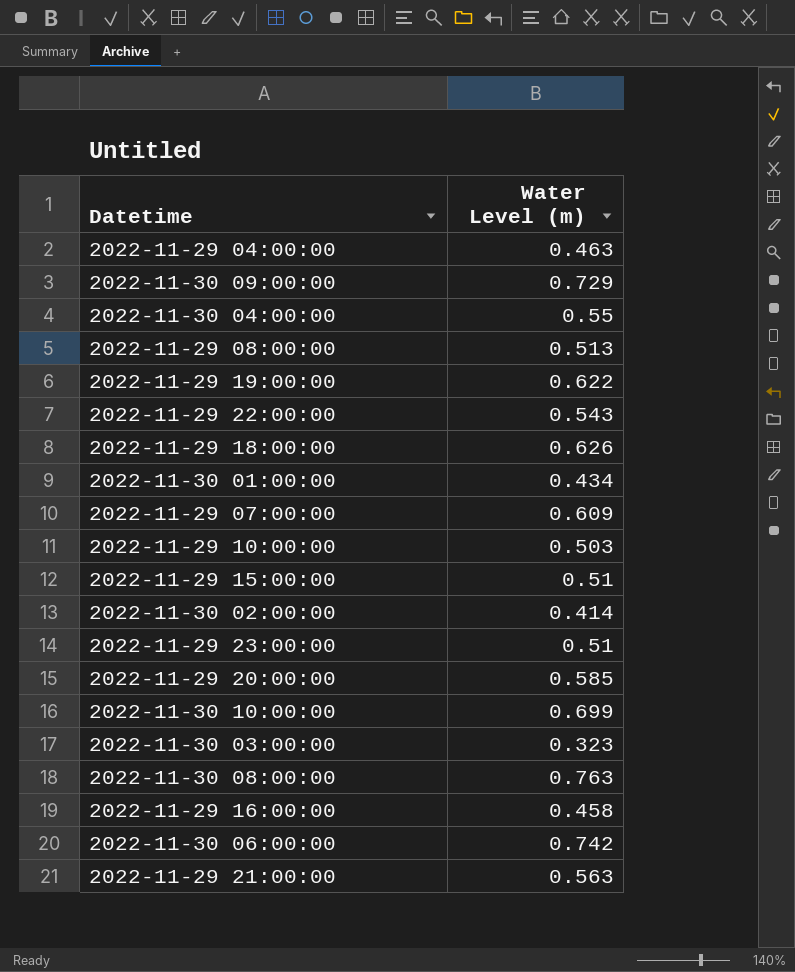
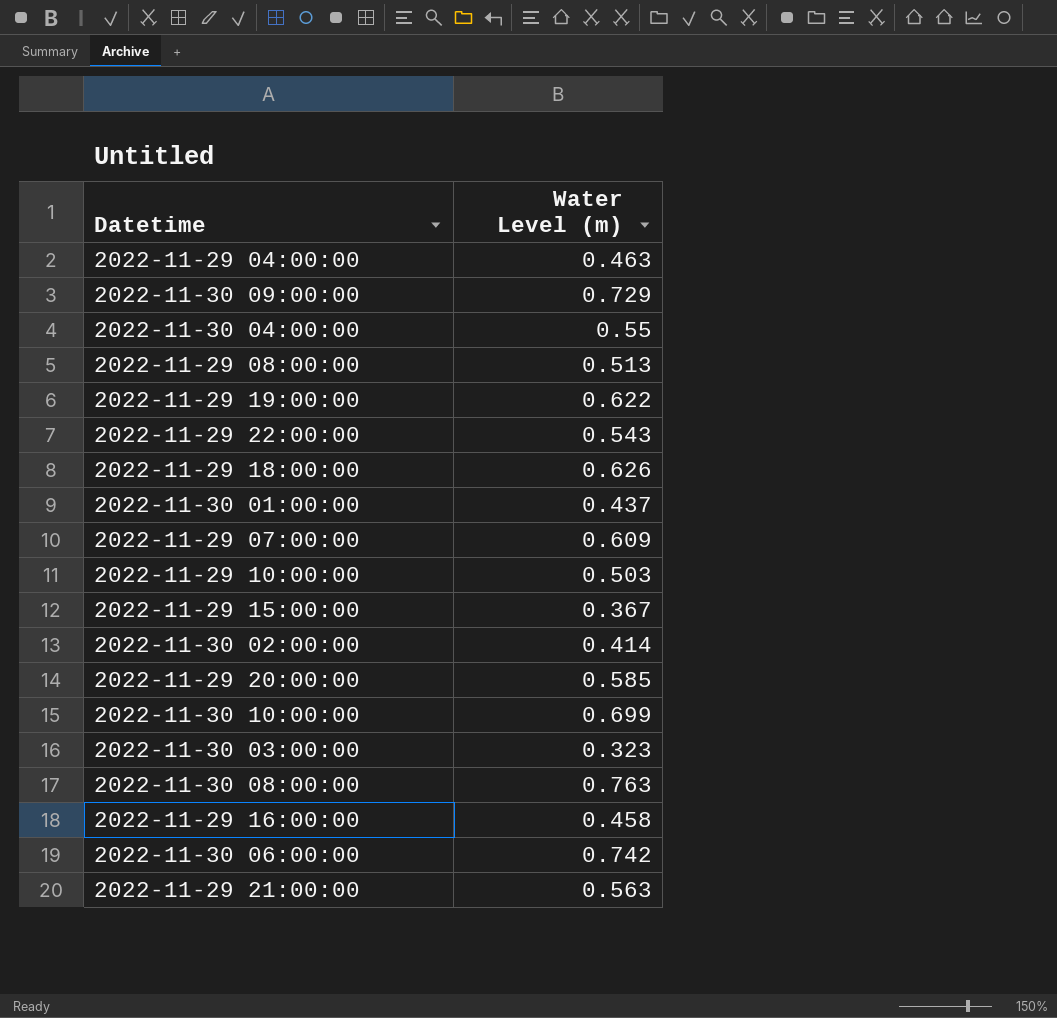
row 2022-11-29 23:00:00: 0.51 -> none
2022-11-30 01:00:00 | Water Level (m): 0.434 -> 0.437
2022-11-29 15:00:00 | Water Level (m): 0.51 -> 0.367

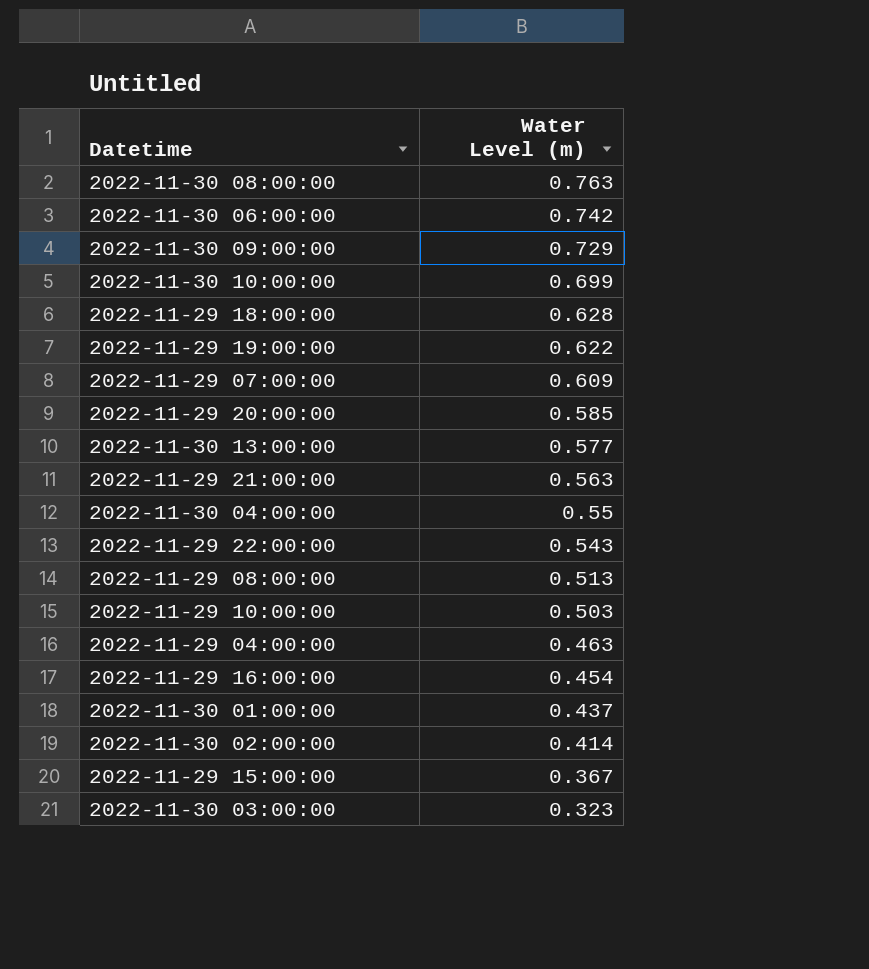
row order: none -> Water Level (m) descending
2022-11-29 18:00:00 | Water Level (m): 0.626 -> 0.628
row 2022-11-30 13:00:00: none -> 0.577
2022-11-29 16:00:00 | Water Level (m): 0.458 -> 0.454

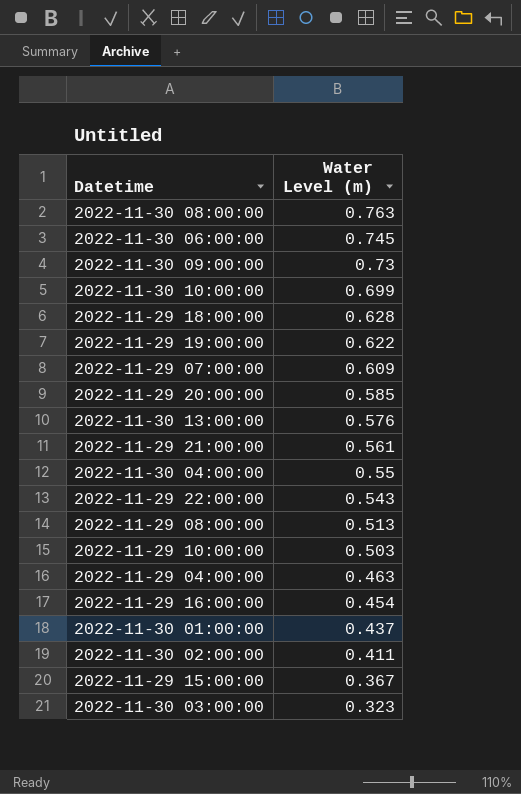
2022-11-30 06:00:00 | Water Level (m): 0.742 -> 0.745
2022-11-30 09:00:00 | Water Level (m): 0.729 -> 0.73
2022-11-30 13:00:00 | Water Level (m): 0.577 -> 0.576
2022-11-29 21:00:00 | Water Level (m): 0.563 -> 0.561
2022-11-30 02:00:00 | Water Level (m): 0.414 -> 0.411

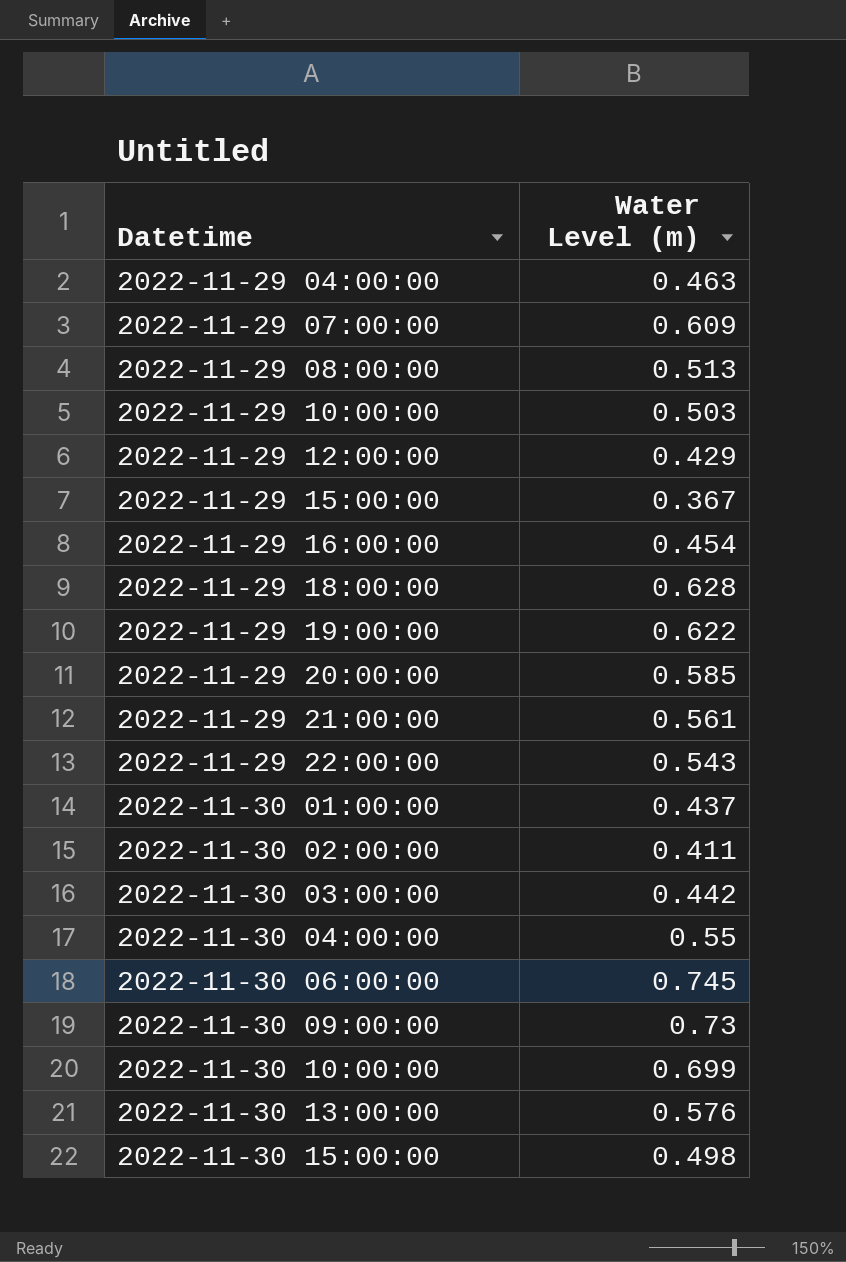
row order: Water Level (m) descending -> Datetime ascending
row 2022-11-30 08:00:00: 0.763 -> none
row 2022-11-29 12:00:00: none -> 0.429
2022-11-30 03:00:00 | Water Level (m): 0.323 -> 0.442
row 2022-11-30 15:00:00: none -> 0.498

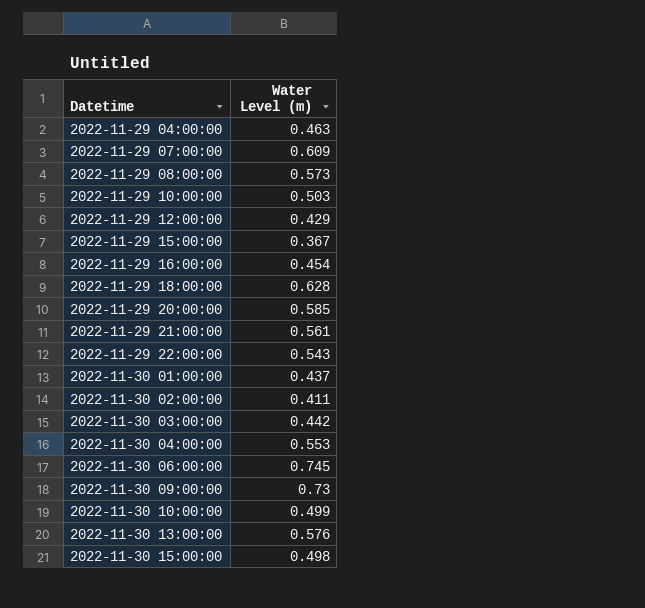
row 2022-11-29 19:00:00: 0.622 -> none
2022-11-29 08:00:00 | Water Level (m): 0.513 -> 0.573
2022-11-30 04:00:00 | Water Level (m): 0.55 -> 0.553
2022-11-30 10:00:00 | Water Level (m): 0.699 -> 0.499

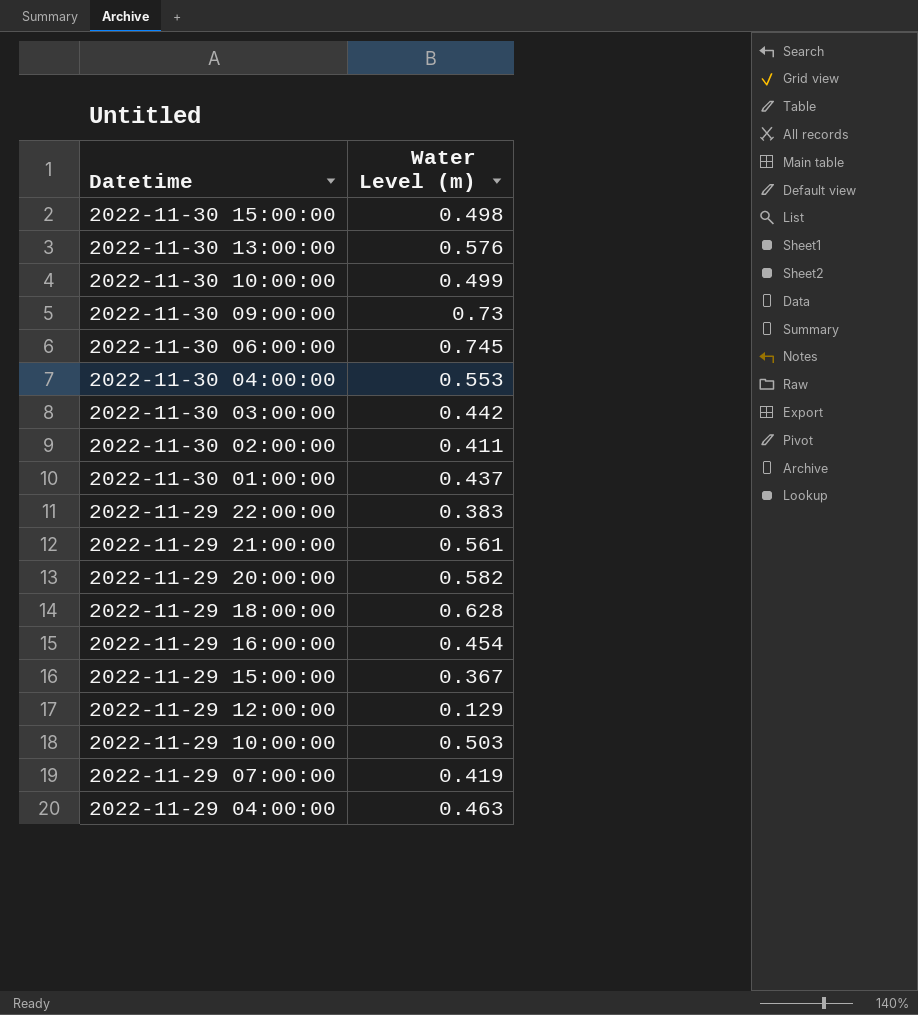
row order: Datetime ascending -> Datetime descending
row 2022-11-29 08:00:00: 0.573 -> none
2022-11-29 22:00:00 | Water Level (m): 0.543 -> 0.383
2022-11-29 20:00:00 | Water Level (m): 0.585 -> 0.582
2022-11-29 12:00:00 | Water Level (m): 0.429 -> 0.129
2022-11-29 07:00:00 | Water Level (m): 0.609 -> 0.419

